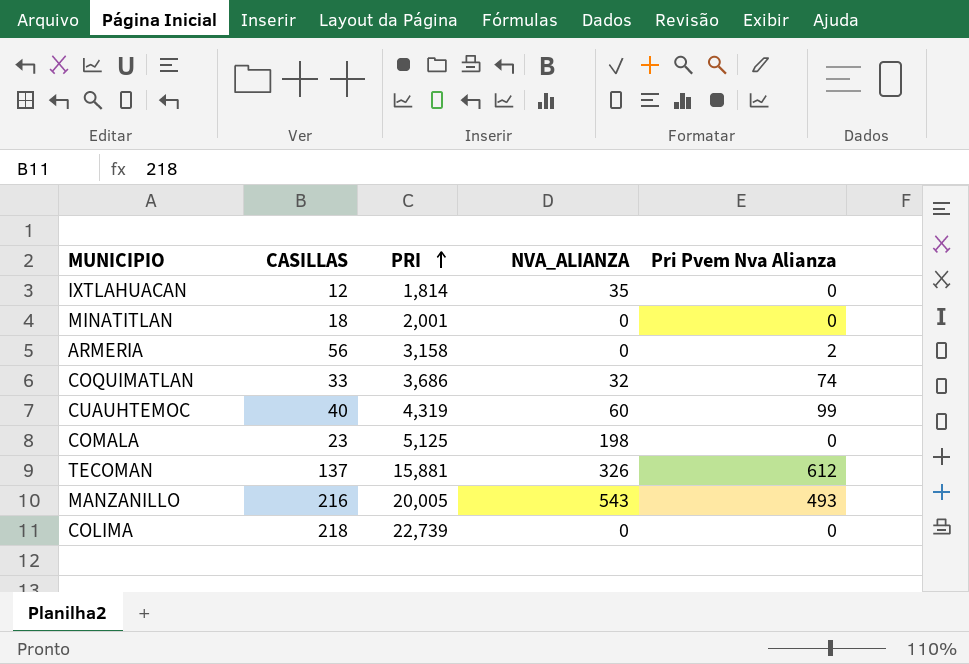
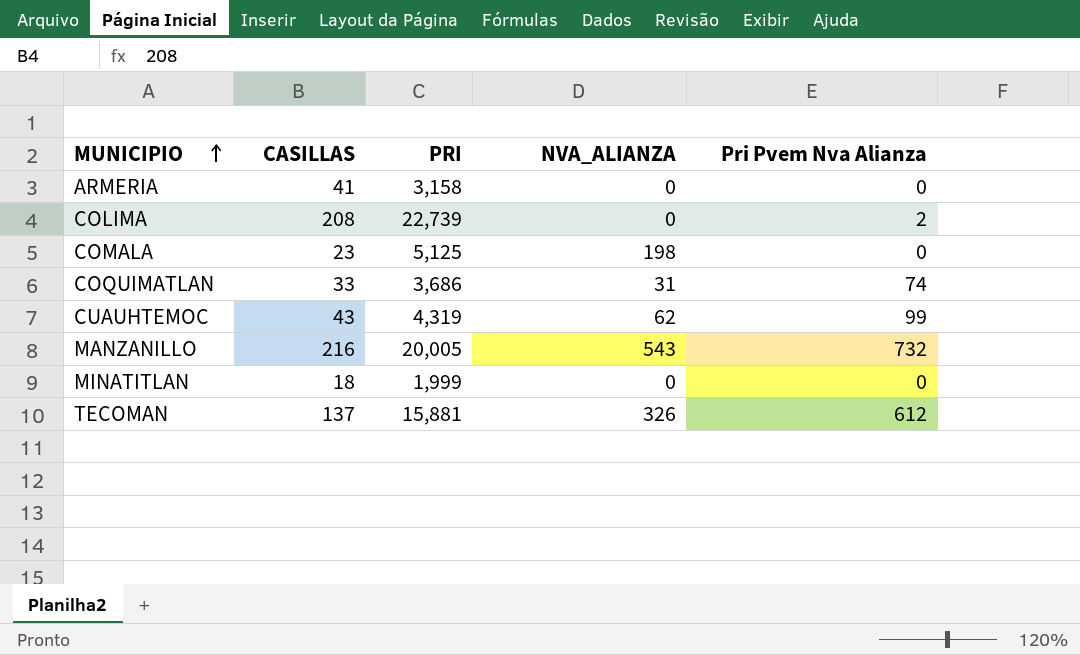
row order: PRI ascending -> MUNICIPIO ascending
row IXTLAHUACAN: 12 | 1,814 | 35 | 0 -> none
ARMERIA | CASILLAS: 56 -> 41
ARMERIA | Pri Pvem Nva Alianza: 2 -> 0
COLIMA | CASILLAS: 218 -> 208
COLIMA | Pri Pvem Nva Alianza: 0 -> 2
COQUIMATLAN | NVA_ALIANZA: 32 -> 31
CUAUHTEMOC | CASILLAS: 40 -> 43
CUAUHTEMOC | NVA_ALIANZA: 60 -> 62
MANZANILLO | Pri Pvem Nva Alianza: 493 -> 732
MINATITLAN | PRI: 2,001 -> 1,999

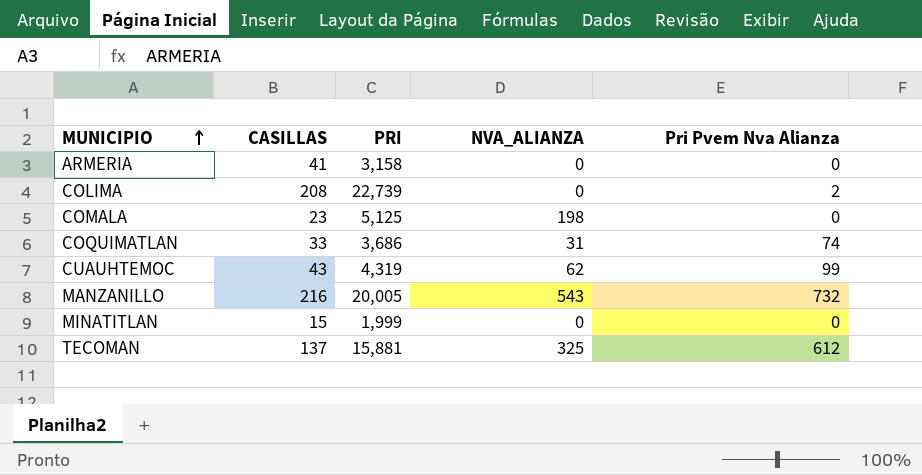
MINATITLAN | CASILLAS: 18 -> 15
TECOMAN | NVA_ALIANZA: 326 -> 325

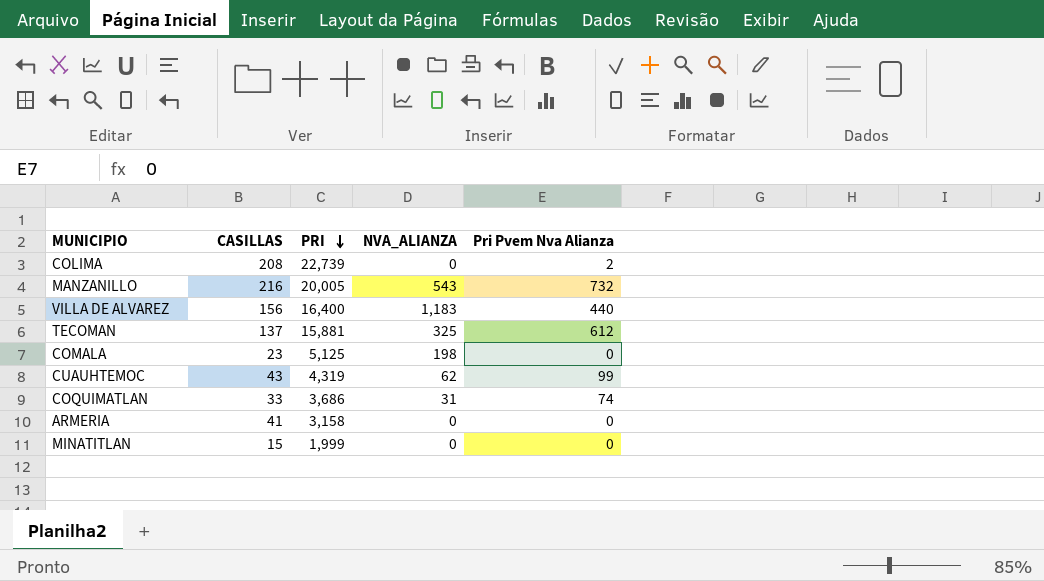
row order: MUNICIPIO ascending -> PRI descending
row VILLA DE ALVAREZ: none -> 156 | 16,400 | 1,183 | 440

